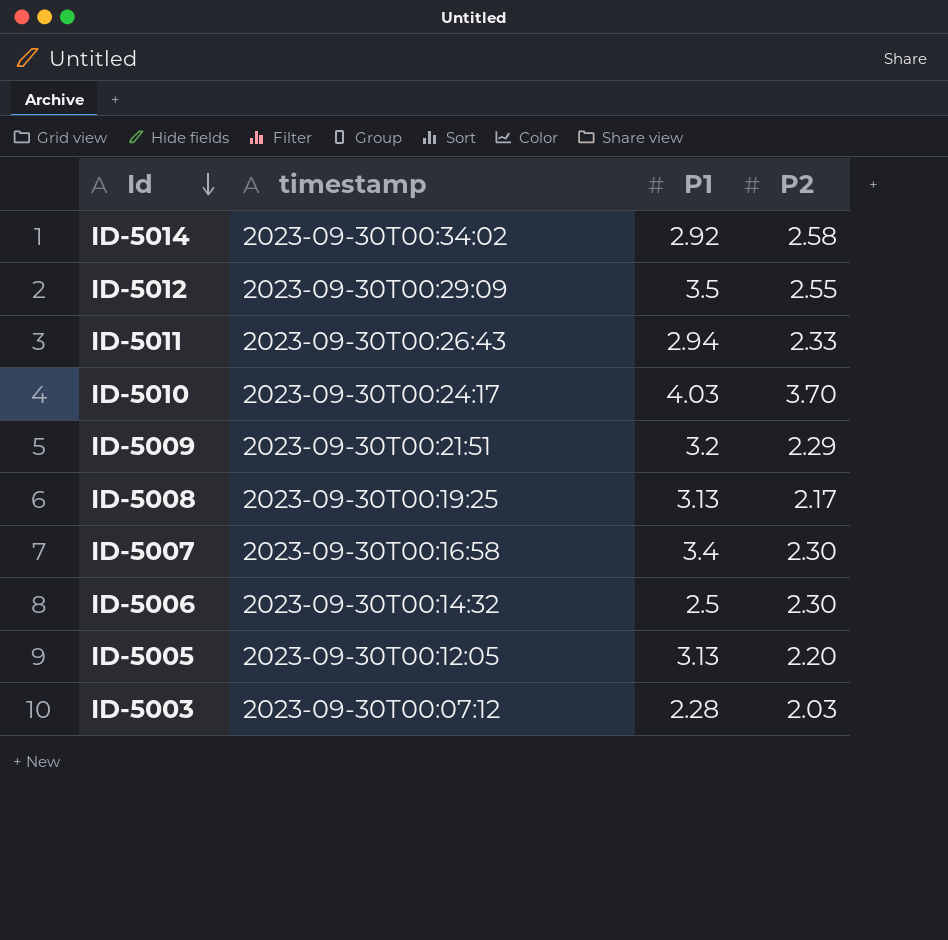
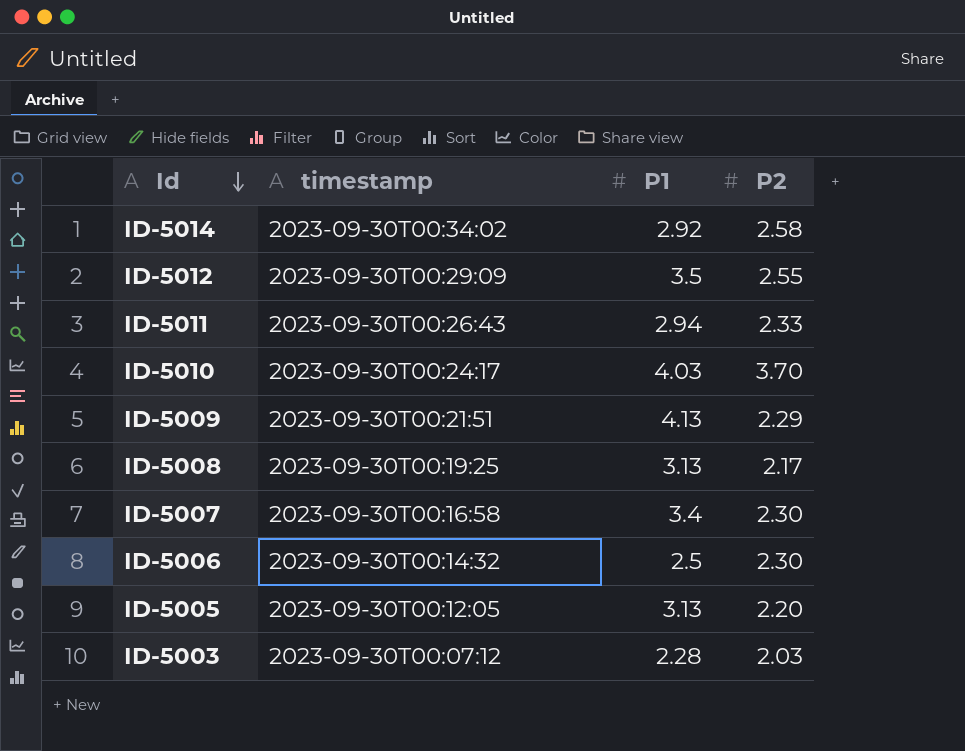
ID-5009 | P1: 3.2 -> 4.13

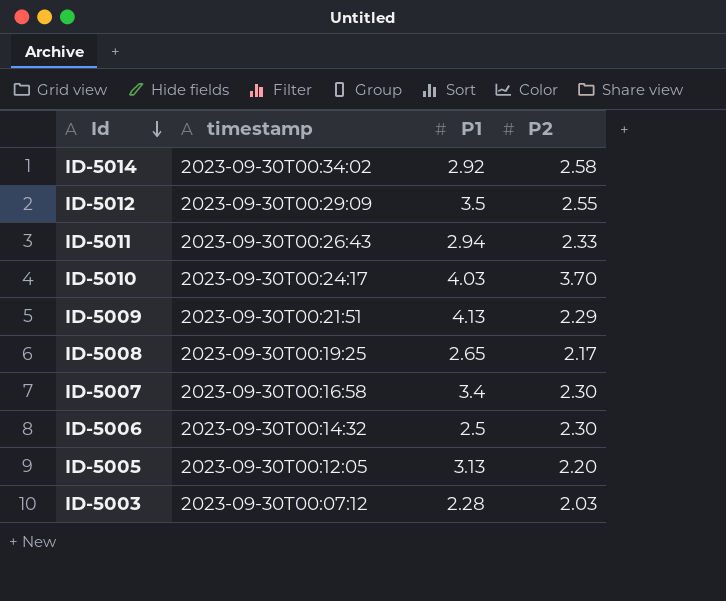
ID-5008 | P1: 3.13 -> 2.65

